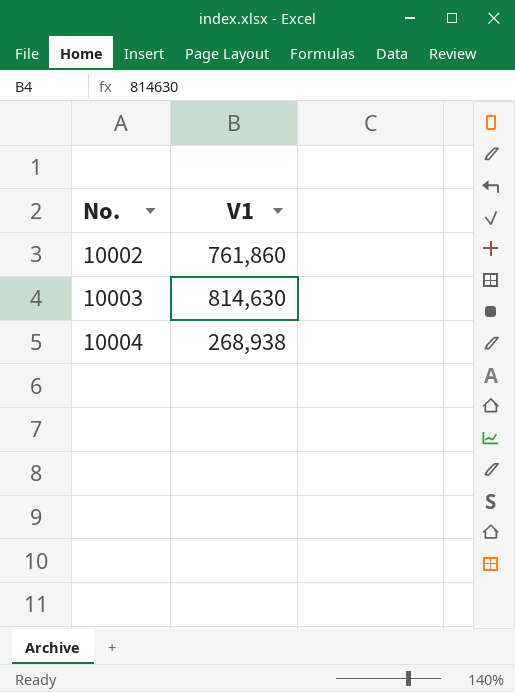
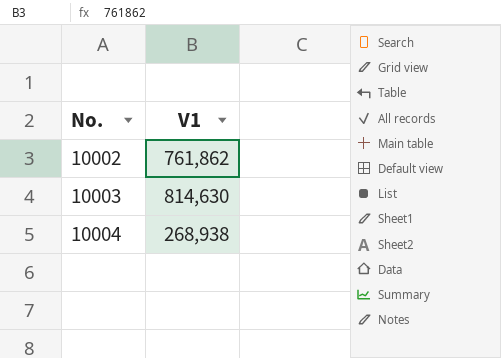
10002 | V1: 761,860 -> 761,862

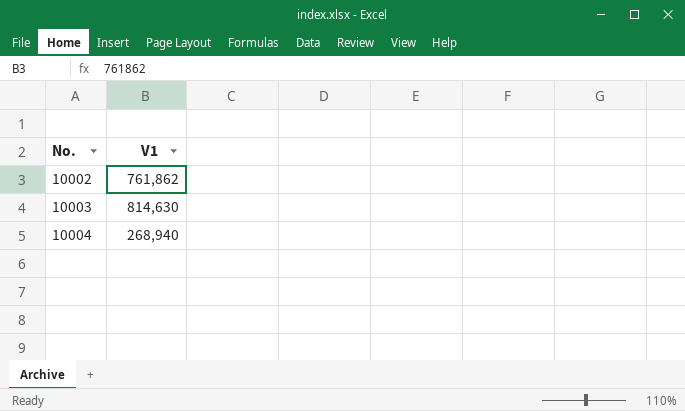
10004 | V1: 268,938 -> 268,940

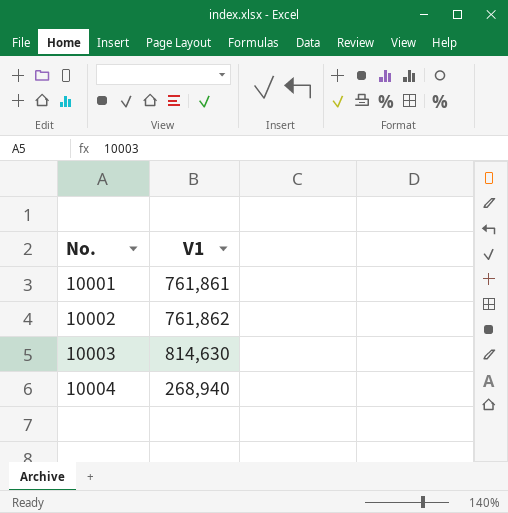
row 10001: none -> 761,861

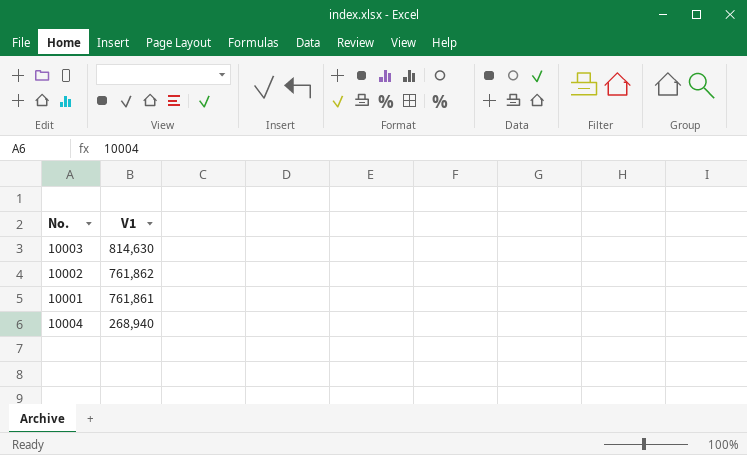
row order: No. ascending -> V1 descending

